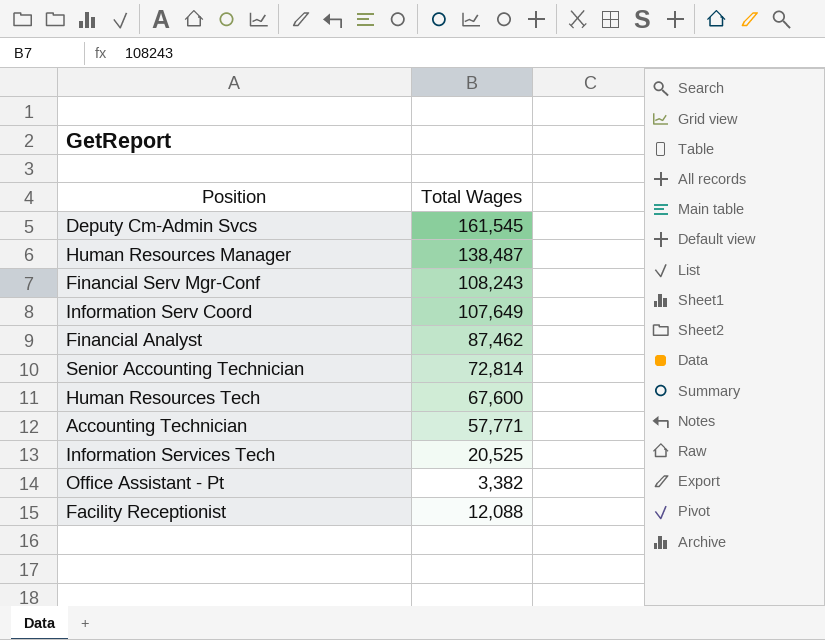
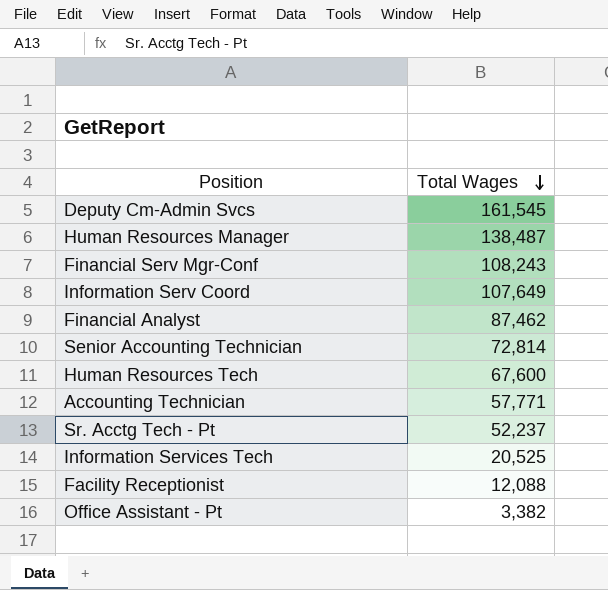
row order: none -> Total Wages descending
row Sr. Acctg Tech - Pt: none -> 52,237

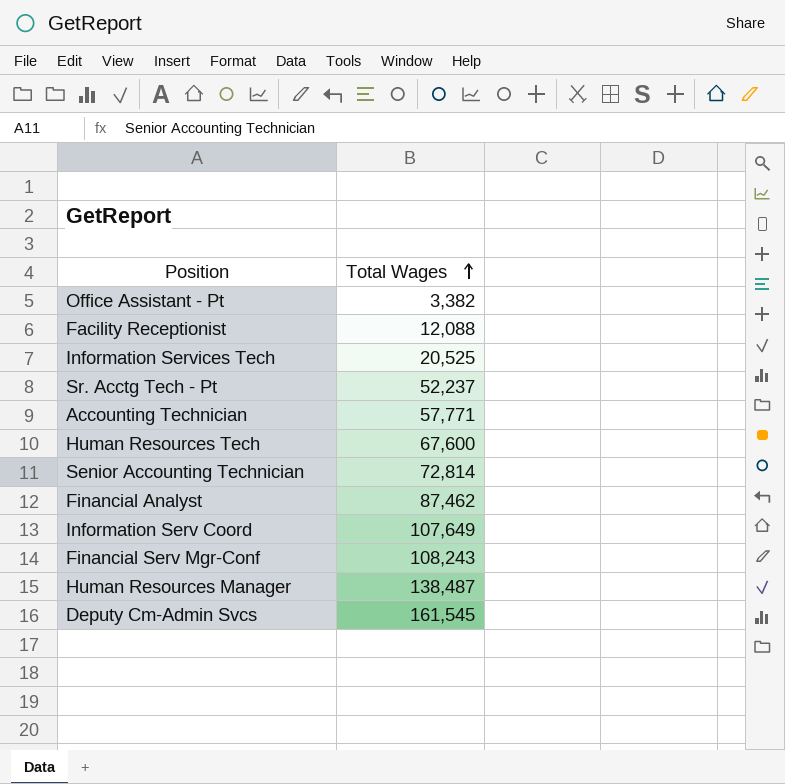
row order: Total Wages descending -> Total Wages ascending

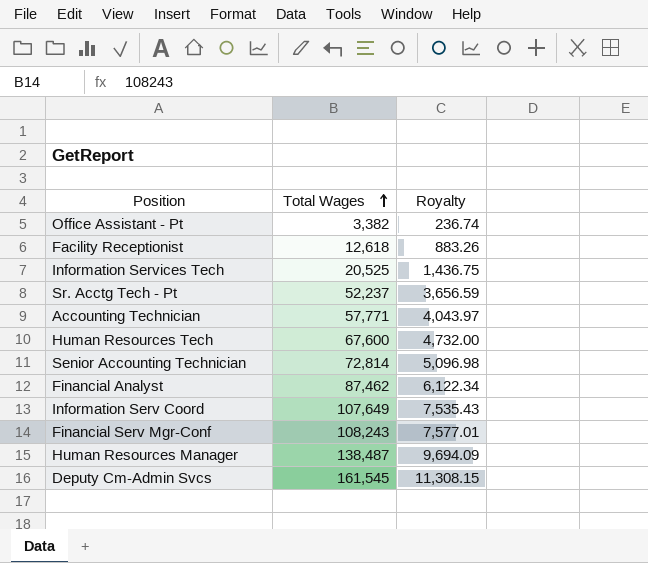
column Royalty | formula: none -> [Total Wages] * 0.07
Facility Receptionist | Total Wages: 12,088 -> 12,618

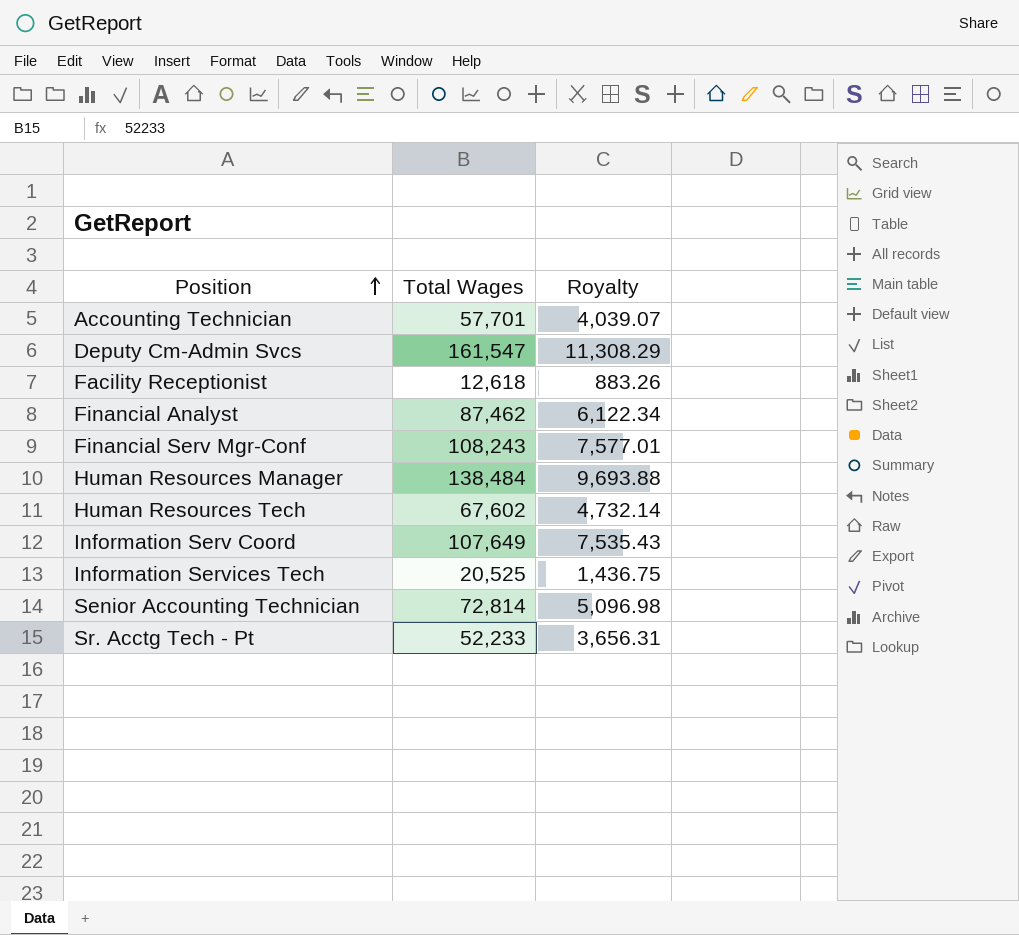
row order: Total Wages ascending -> Position ascending
row Office Assistant - Pt: 3,382 | 236.74 -> none
Accounting Technician | Total Wages: 57,771 -> 57,701
Accounting Technician | Royalty: 4,043.97 -> 4,039.07
Deputy Cm-Admin Svcs | Total Wages: 161,545 -> 161,547
Deputy Cm-Admin Svcs | Royalty: 11,308.15 -> 11,308.29
Human Resources Manager | Total Wages: 138,487 -> 138,484
Human Resources Manager | Royalty: 9,694.09 -> 9,693.88
Human Resources Tech | Total Wages: 67,600 -> 67,602
Human Resources Tech | Royalty: 4,732.00 -> 4,732.14
Sr. Acctg Tech - Pt | Total Wages: 52,237 -> 52,233
Sr. Acctg Tech - Pt | Royalty: 3,656.59 -> 3,656.31

